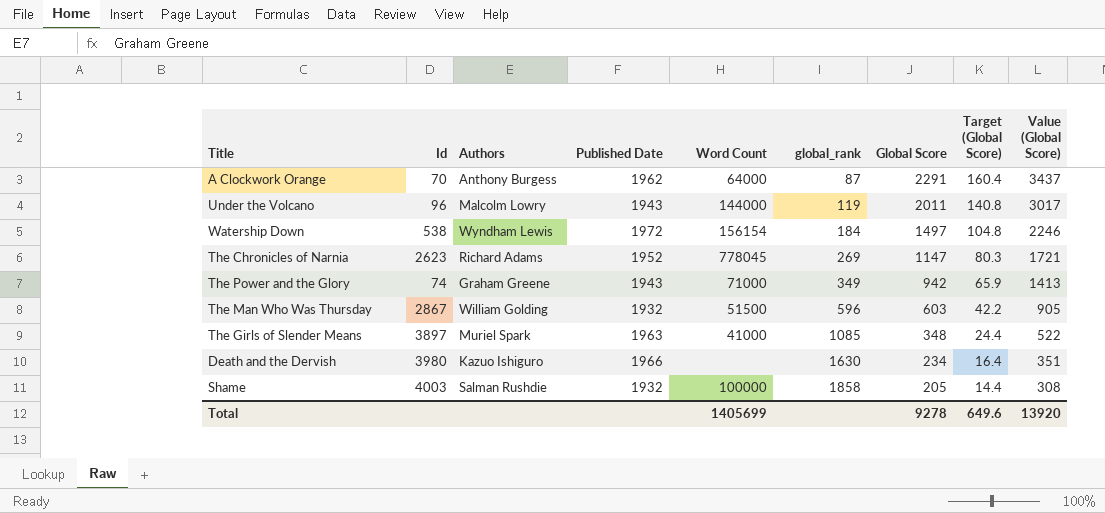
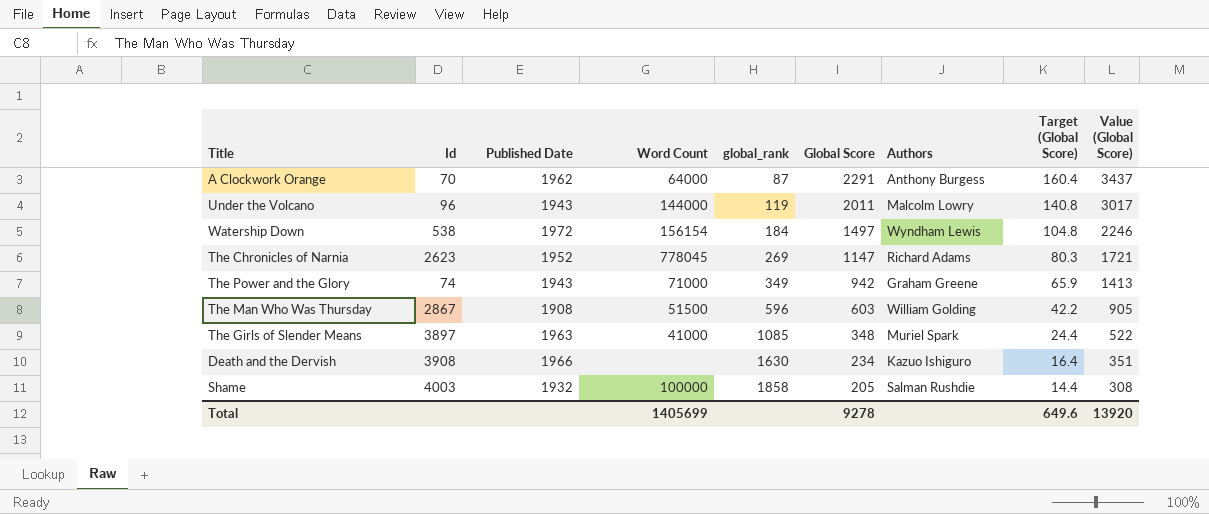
column Authors | position: 3 -> 7
The Man Who Was Thursday | Published Date: 1932 -> 1908
Death and the Dervish | Id: 3980 -> 3908

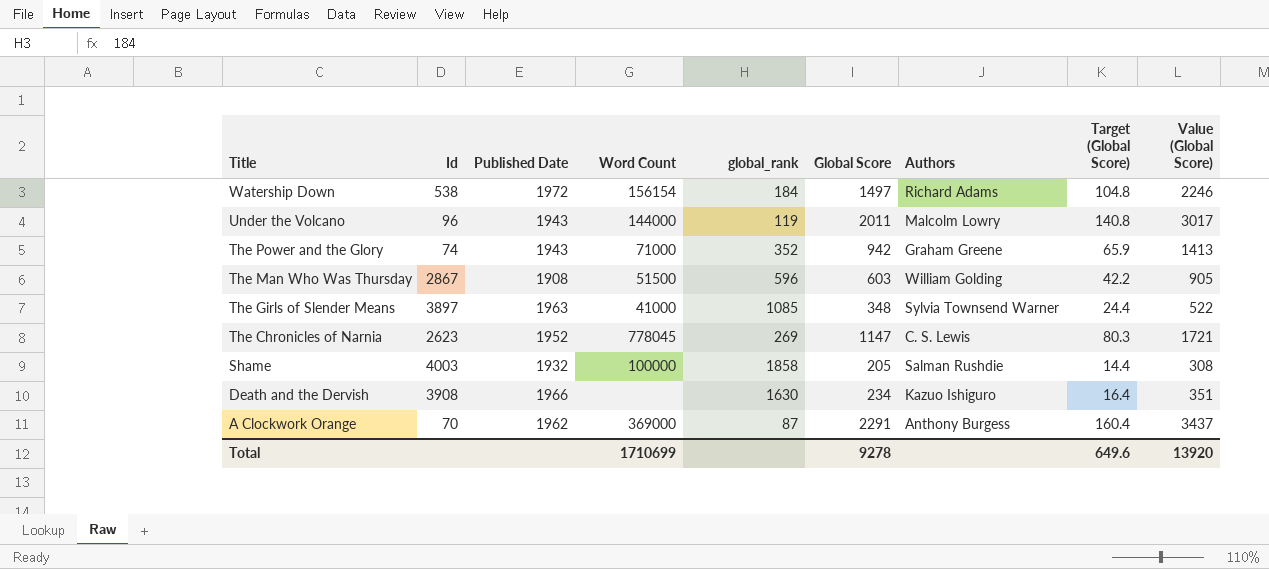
row order: global_rank ascending -> Title descending
Watership Down | Authors: Wyndham Lewis -> Richard Adams
The Power and the Glory | global_rank: 349 -> 352
The Girls of Slender Means | Authors: Muriel Spark -> Sylvia Townsend Warner
The Chronicles of Narnia | Authors: Richard Adams -> C. S. Lewis
A Clockwork Orange | Word Count: 64000 -> 369000
Total | Word Count: 1405699 -> 1710699

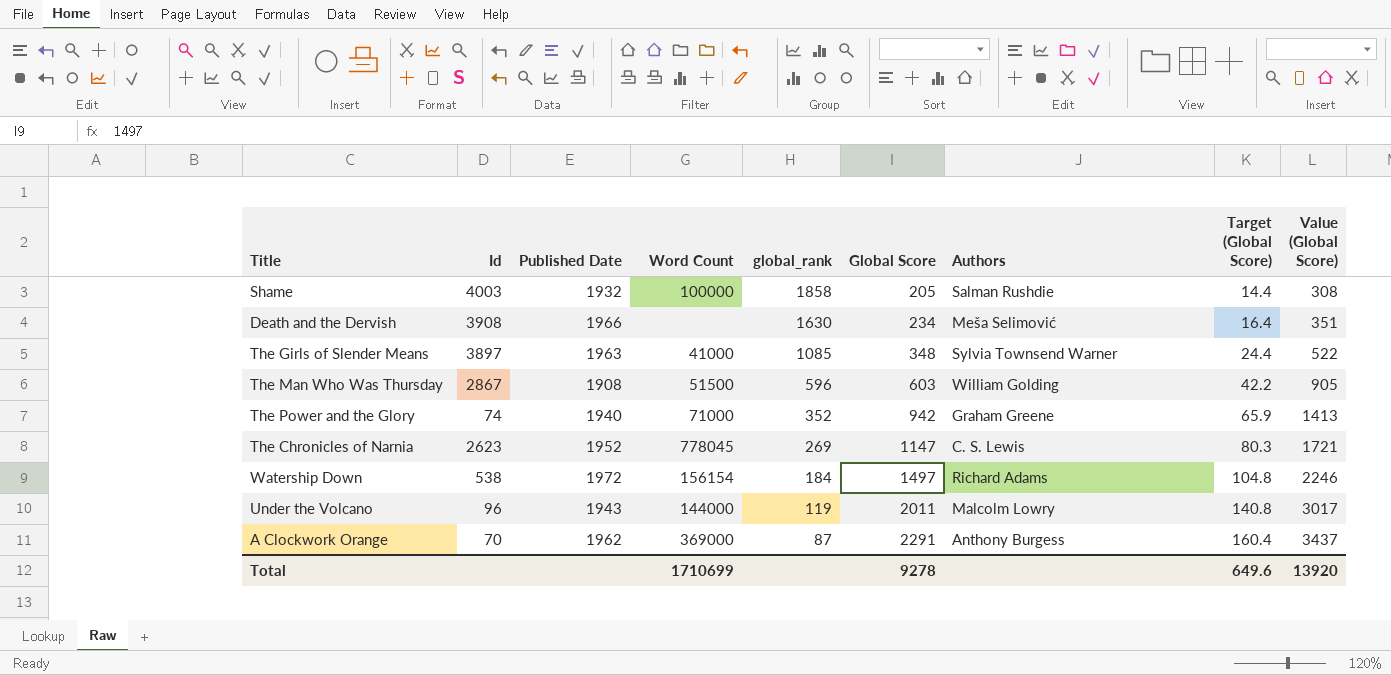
row order: Title descending -> global_rank descending
Death and the Dervish | Authors: Kazuo Ishiguro -> Meša Selimović
The Power and the Glory | Published Date: 1943 -> 1940

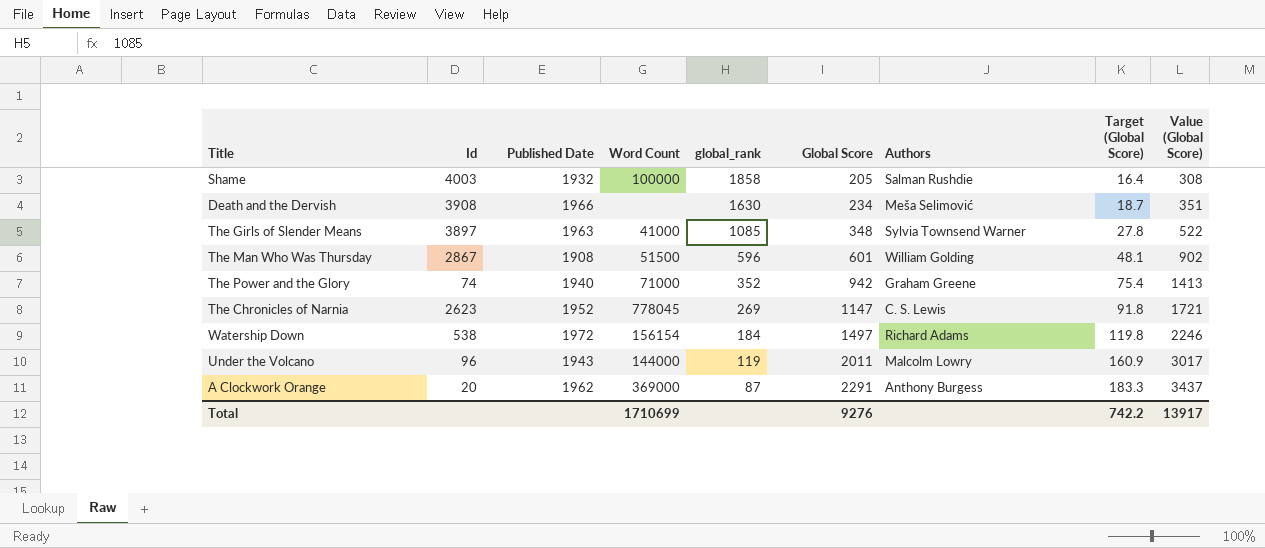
column Target (Global Score) | formula: [Global Score] * 0.07 -> [Global Score] * 0.08
The Man Who Was Thursday | Global Score: 603 -> 601
The Man Who Was Thursday | Value (Global Score): 905 -> 902
A Clockwork Orange | Id: 70 -> 20
Total | Global Score: 9278 -> 9276
Total | Target (Global Score): 649.6 -> 742.2
Total | Value (Global Score): 13920 -> 13917

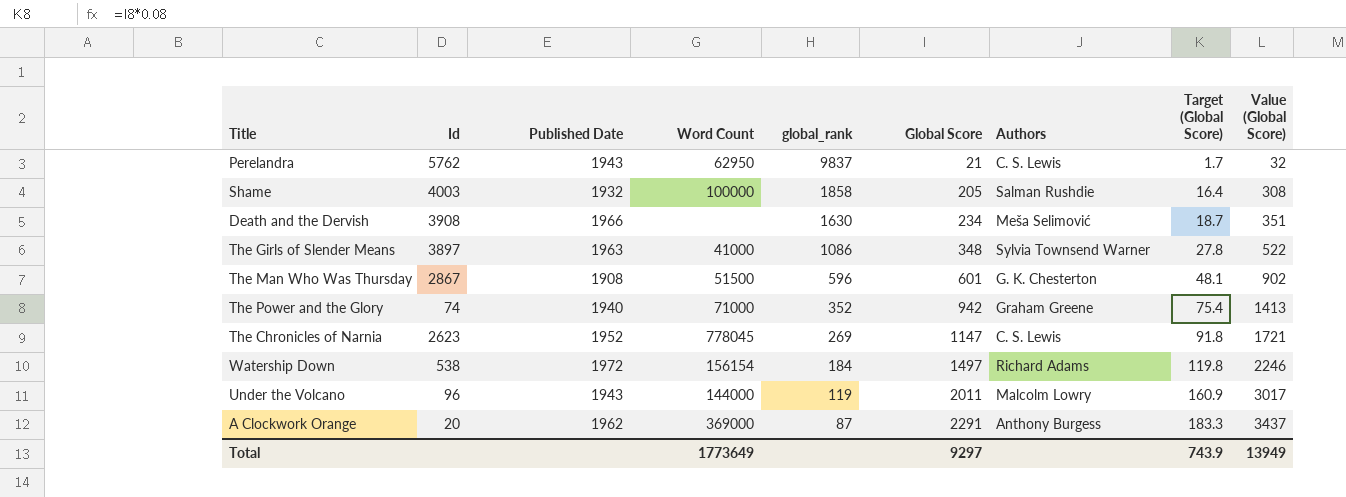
row Perelandra: none -> 5762 | 1943 | 62950 | 9837 | 21 | C. S. Lewis | 1.7 | 32
The Girls of Slender Means | global_rank: 1085 -> 1086
The Man Who Was Thursday | Authors: William Golding -> G. K. Chesterton
Total | Word Count: 1710699 -> 1773649
Total | Global Score: 9276 -> 9297
Total | Target (Global Score): 742.2 -> 743.9
Total | Value (Global Score): 13917 -> 13949

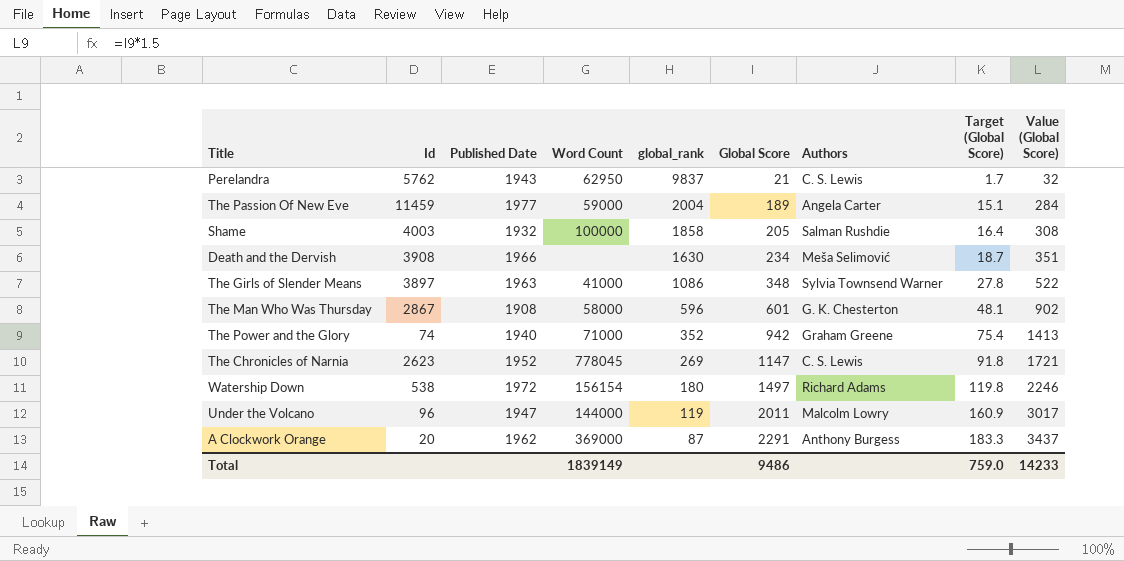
row The Passion Of New Eve: none -> 11459 | 1977 | 59000 | 2004 | 189 | Angela Carter | 15.1 | 284
The Man Who Was Thursday | Word Count: 51500 -> 58000
Watership Down | global_rank: 184 -> 180
Under the Volcano | Published Date: 1943 -> 1947
Total | Word Count: 1773649 -> 1839149
Total | Global Score: 9297 -> 9486
Total | Target (Global Score): 743.9 -> 759.0
Total | Value (Global Score): 13949 -> 14233

